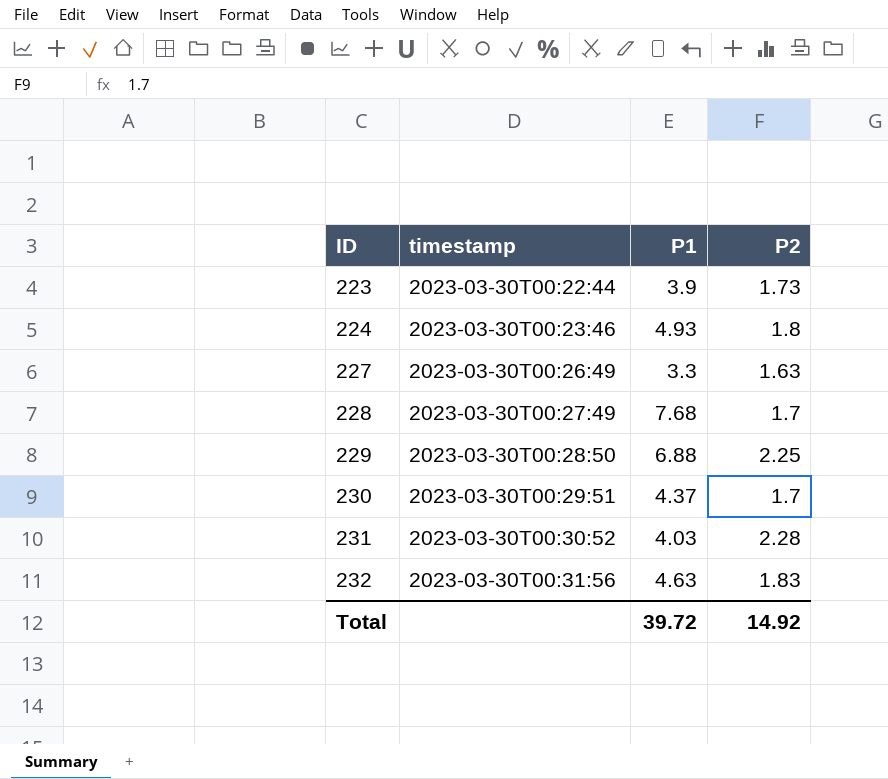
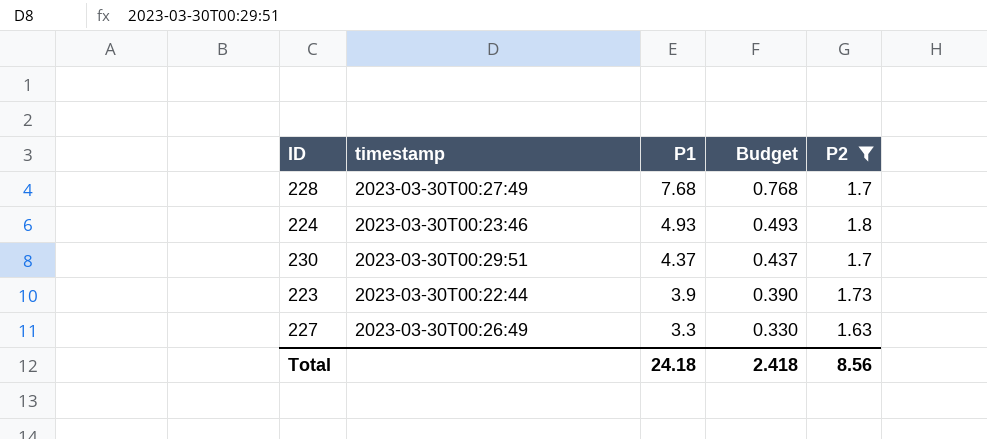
filter: none -> P2 <= 1.8
row order: ID ascending -> P1 descending
column Budget | formula: none -> [P1] * 0.1
Total | P1: 39.72 -> 24.18
Total | P2: 14.92 -> 8.56

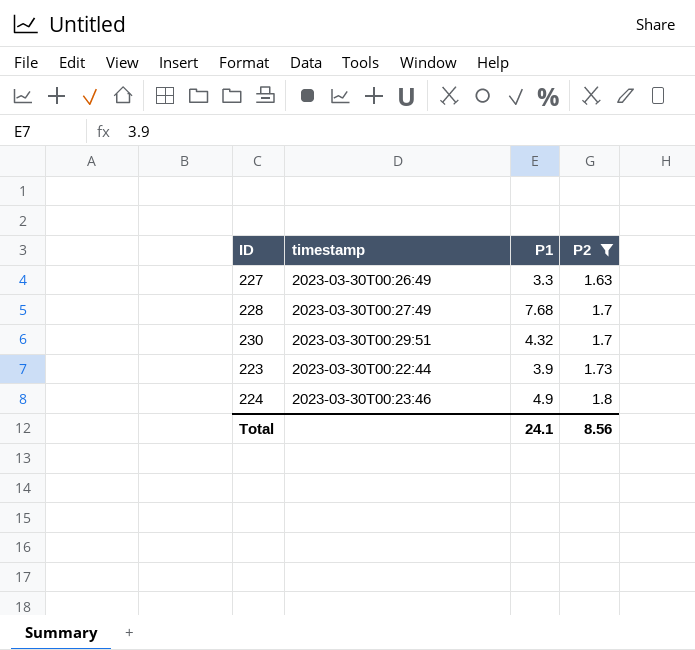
row order: P1 descending -> P2 ascending
column Budget | formula: [P1] * 0.1 -> none
230 | P1: 4.37 -> 4.32
224 | P1: 4.93 -> 4.9
Total | P1: 24.18 -> 24.1

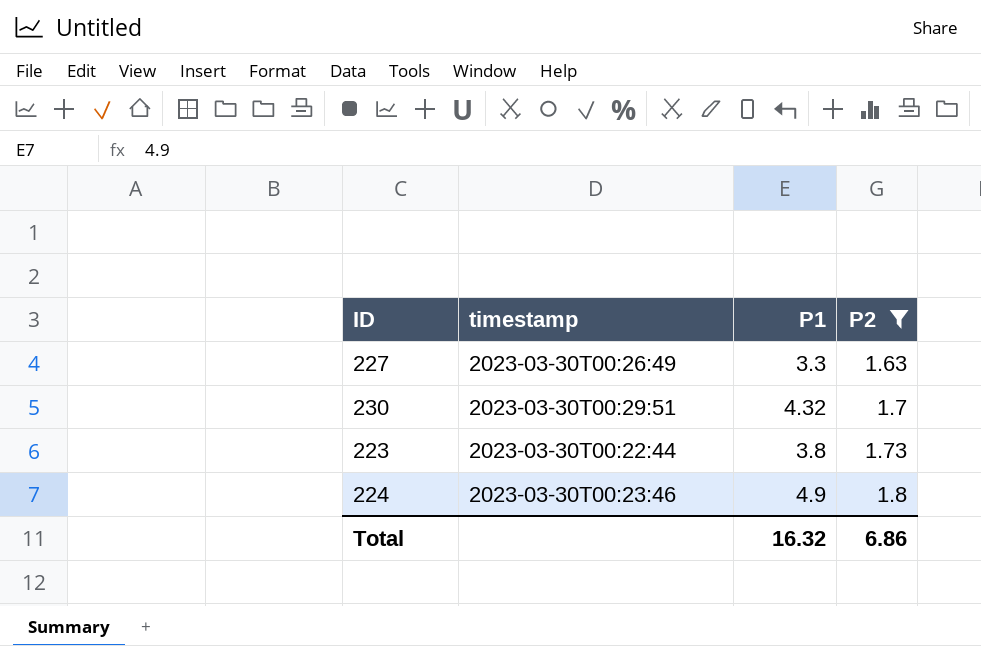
row 228: 2023-03-30T00:27:49 | 7.68 | 1.7 -> none
223 | P1: 3.9 -> 3.8
Total | P1: 24.1 -> 16.32
Total | P2: 8.56 -> 6.86

